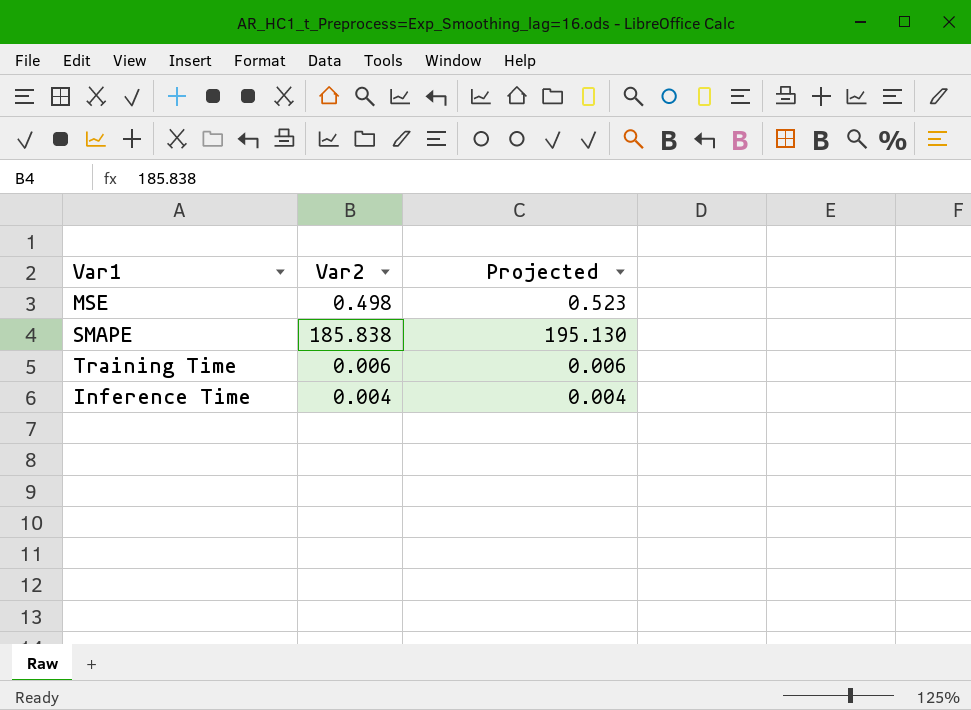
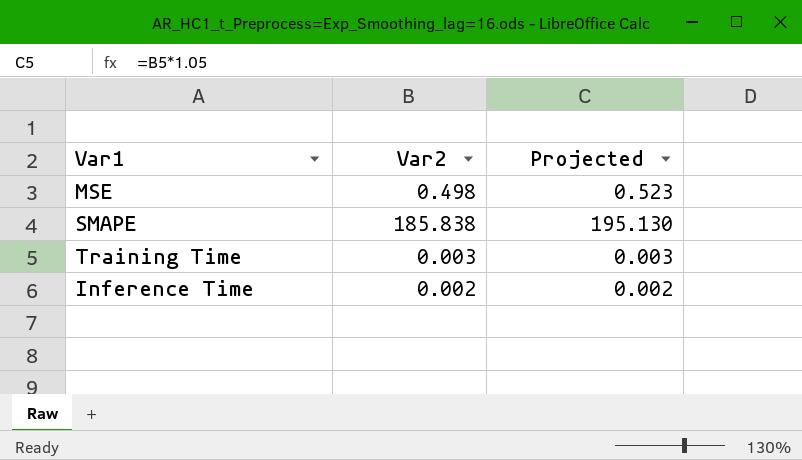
Training Time | Var2: 0.006 -> 0.003
Training Time | Projected: 0.006 -> 0.003
Inference Time | Var2: 0.004 -> 0.002
Inference Time | Projected: 0.004 -> 0.002

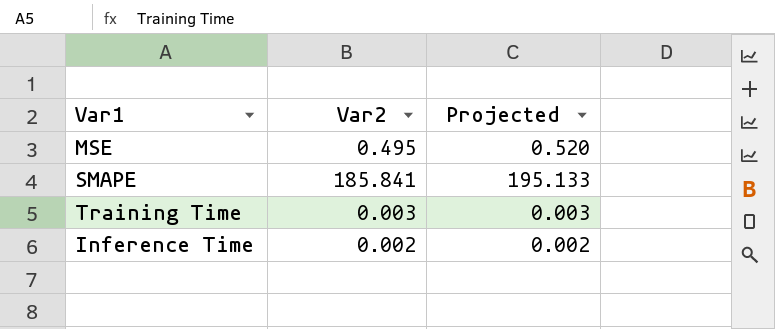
MSE | Var2: 0.498 -> 0.495
MSE | Projected: 0.523 -> 0.520
SMAPE | Var2: 185.838 -> 185.841
SMAPE | Projected: 195.130 -> 195.133

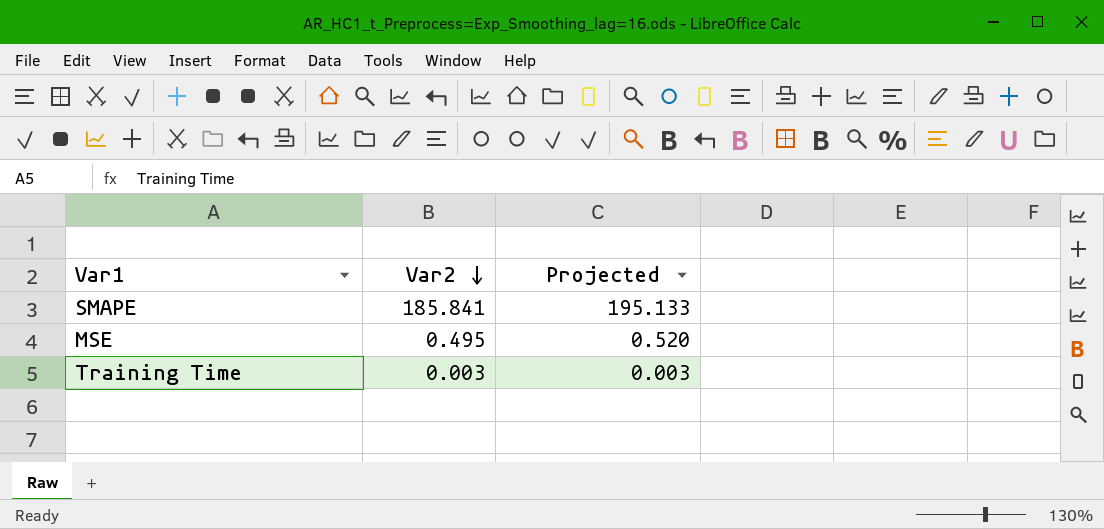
row order: none -> Var2 descending
row Inference Time: 0.002 | 0.002 -> none

